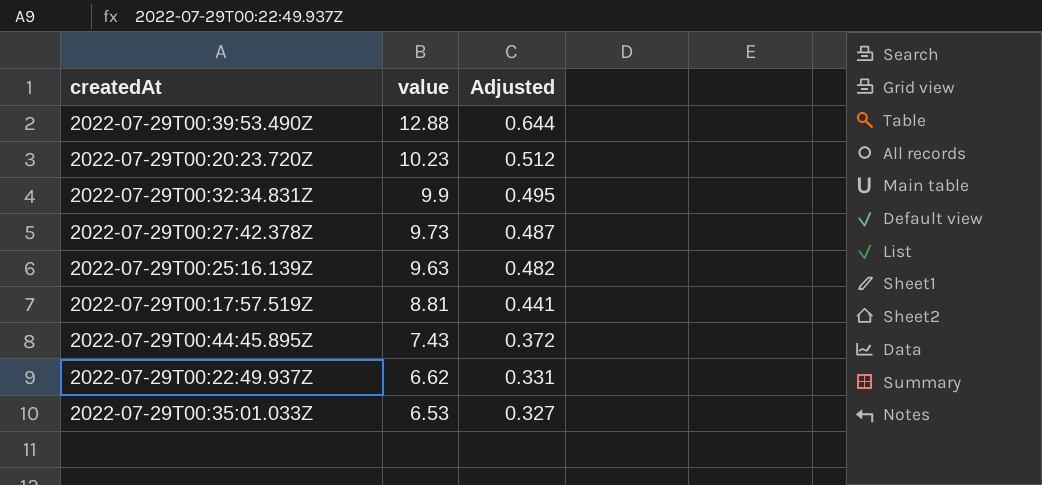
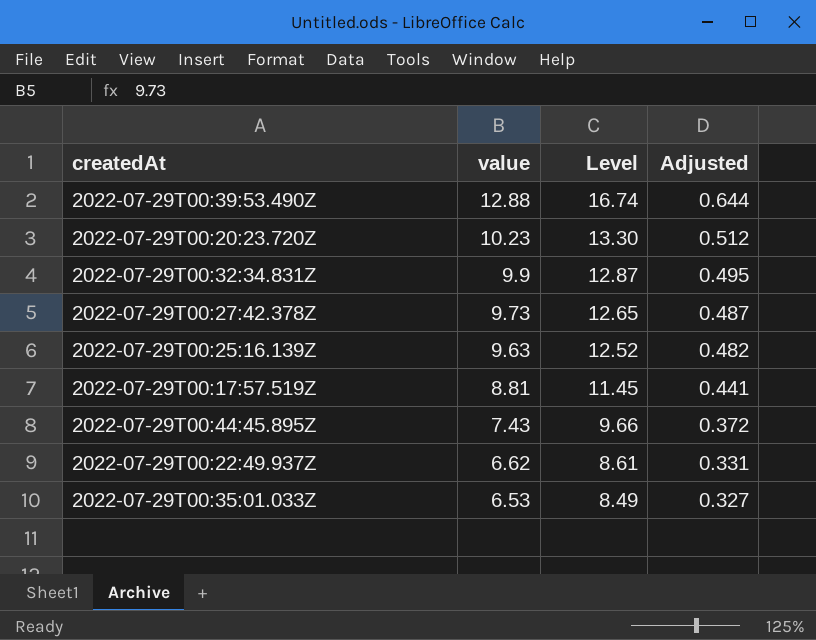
column Level | formula: none -> [value] * 1.3

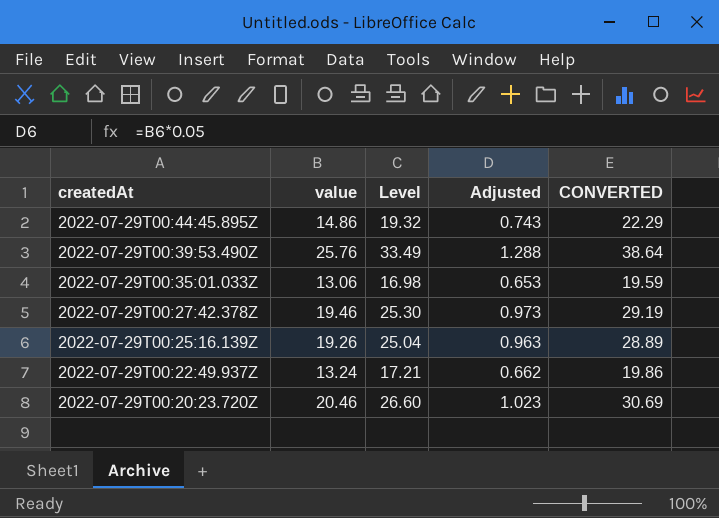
row order: value descending -> createdAt descending
column CONVERTED | formula: none -> [value] * 1.5
row 2022-07-29T00:32:34.831Z: 9.9 | 12.87 | 0.495 -> none
row 2022-07-29T00:17:57.519Z: 8.81 | 11.45 | 0.441 -> none
2022-07-29T00:44:45.895Z | value: 7.43 -> 14.86
2022-07-29T00:44:45.895Z | Level: 9.66 -> 19.32
2022-07-29T00:44:45.895Z | Adjusted: 0.372 -> 0.743
2022-07-29T00:39:53.490Z | value: 12.88 -> 25.76
2022-07-29T00:39:53.490Z | Level: 16.74 -> 33.49
2022-07-29T00:39:53.490Z | Adjusted: 0.644 -> 1.288
2022-07-29T00:35:01.033Z | value: 6.53 -> 13.06
2022-07-29T00:35:01.033Z | Level: 8.49 -> 16.98
2022-07-29T00:35:01.033Z | Adjusted: 0.327 -> 0.653
2022-07-29T00:27:42.378Z | value: 9.73 -> 19.46
2022-07-29T00:27:42.378Z | Level: 12.65 -> 25.30
2022-07-29T00:27:42.378Z | Adjusted: 0.487 -> 0.973
2022-07-29T00:25:16.139Z | value: 9.63 -> 19.26
2022-07-29T00:25:16.139Z | Level: 12.52 -> 25.04
2022-07-29T00:25:16.139Z | Adjusted: 0.482 -> 0.963
2022-07-29T00:22:49.937Z | value: 6.62 -> 13.24
2022-07-29T00:22:49.937Z | Level: 8.61 -> 17.21
2022-07-29T00:22:49.937Z | Adjusted: 0.331 -> 0.662
2022-07-29T00:20:23.720Z | value: 10.23 -> 20.46
2022-07-29T00:20:23.720Z | Level: 13.30 -> 26.60
2022-07-29T00:20:23.720Z | Adjusted: 0.512 -> 1.023

